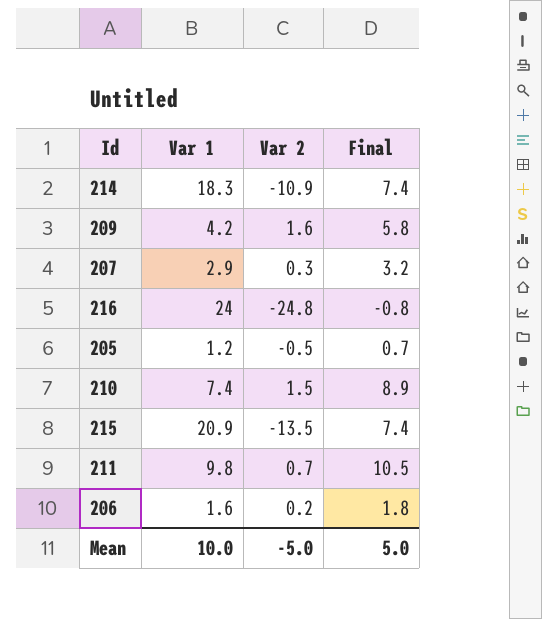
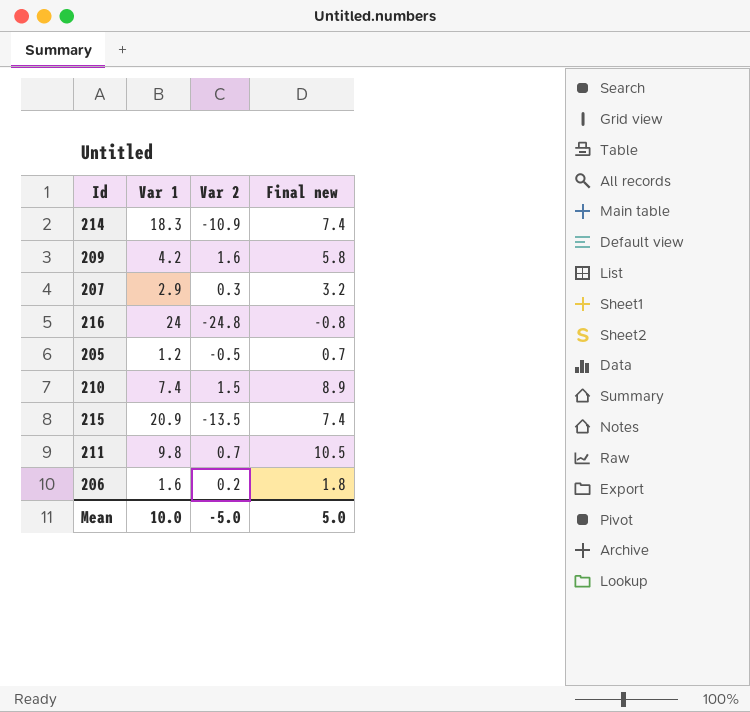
column name: Final -> Final new

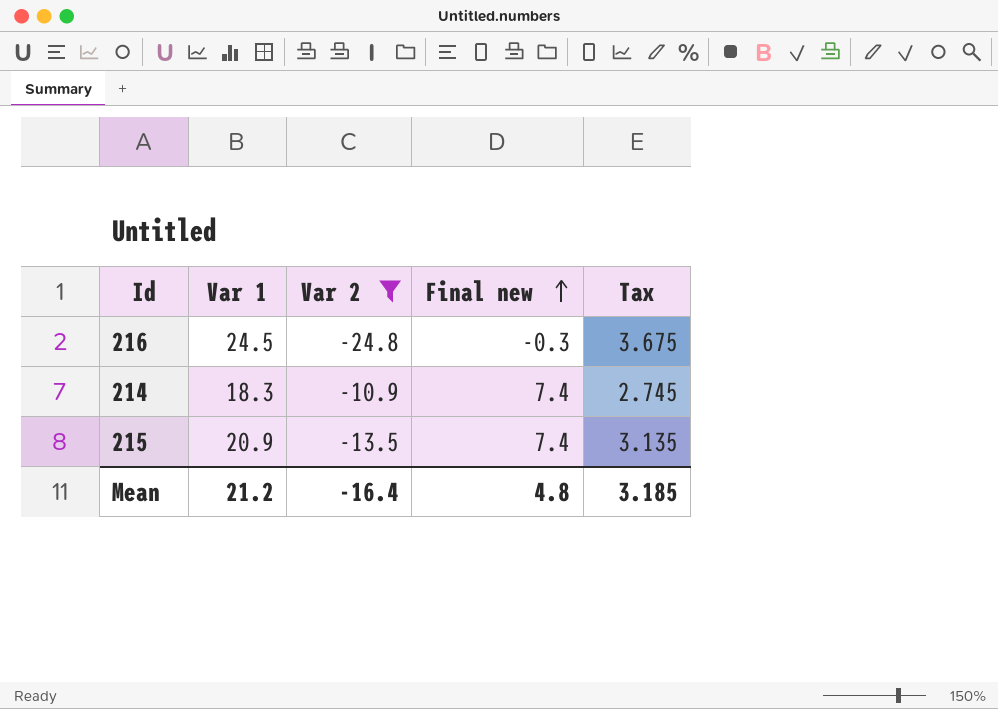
filter: none -> Var 2 <= -10.9
row order: none -> Final new ascending
column Tax | formula: none -> [Var 1] * 0.15
216 | Var 1: 24 -> 24.5
216 | Final new: -0.8 -> -0.3
Mean | Var 1: 10.0 -> 21.2
Mean | Var 2: -5.0 -> -16.4
Mean | Final new: 5.0 -> 4.8

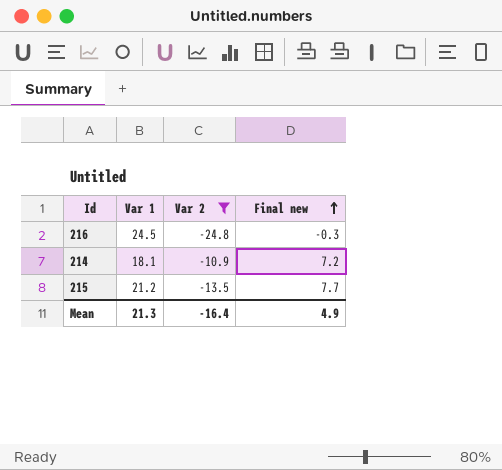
column Tax | formula: [Var 1] * 0.15 -> none
214 | Var 1: 18.3 -> 18.1
214 | Final new: 7.4 -> 7.2
215 | Var 1: 20.9 -> 21.2
215 | Final new: 7.4 -> 7.7
Mean | Var 1: 21.2 -> 21.3
Mean | Final new: 4.8 -> 4.9

